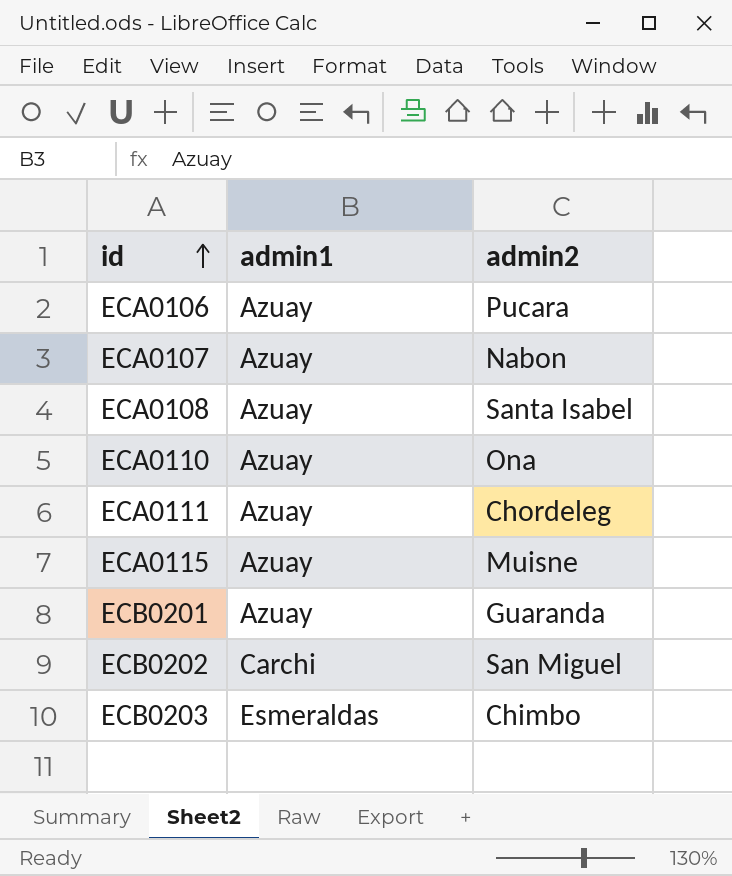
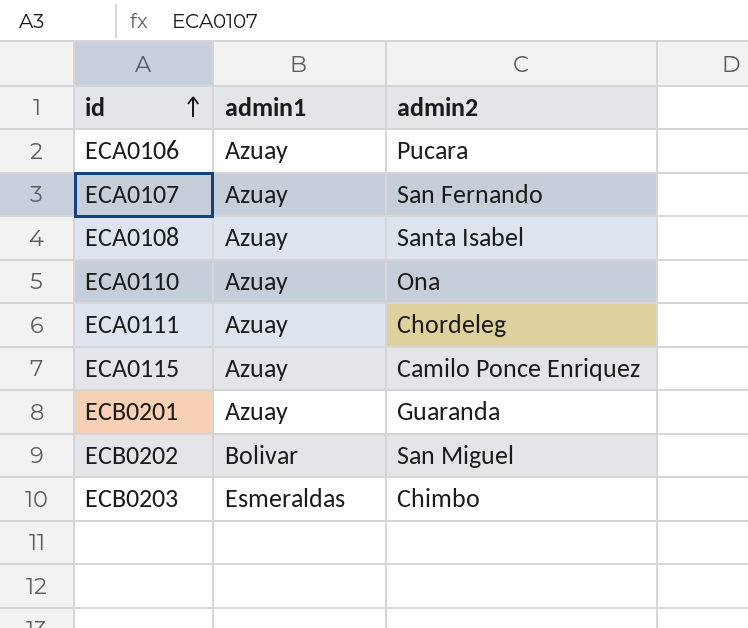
ECA0107 | admin2: Nabon -> San Fernando
ECA0115 | admin2: Muisne -> Camilo Ponce Enriquez
ECB0202 | admin1: Carchi -> Bolivar

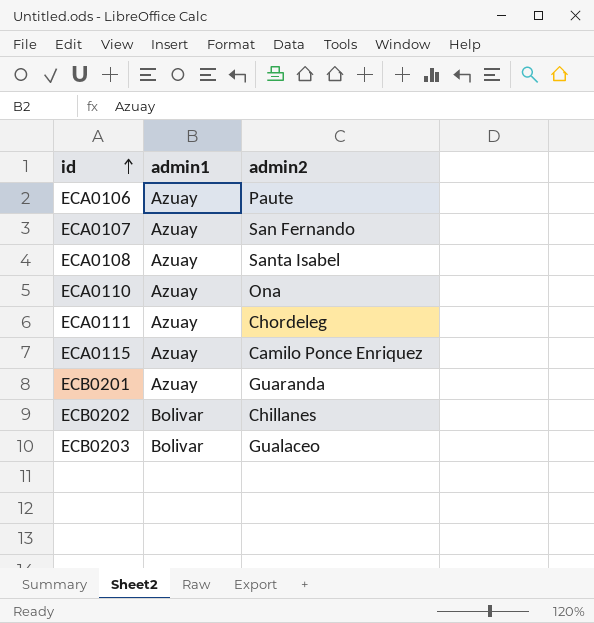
ECA0106 | admin2: Pucara -> Paute
ECB0202 | admin2: San Miguel -> Chillanes
ECB0203 | admin1: Esmeraldas -> Bolivar
ECB0203 | admin2: Chimbo -> Gualaceo

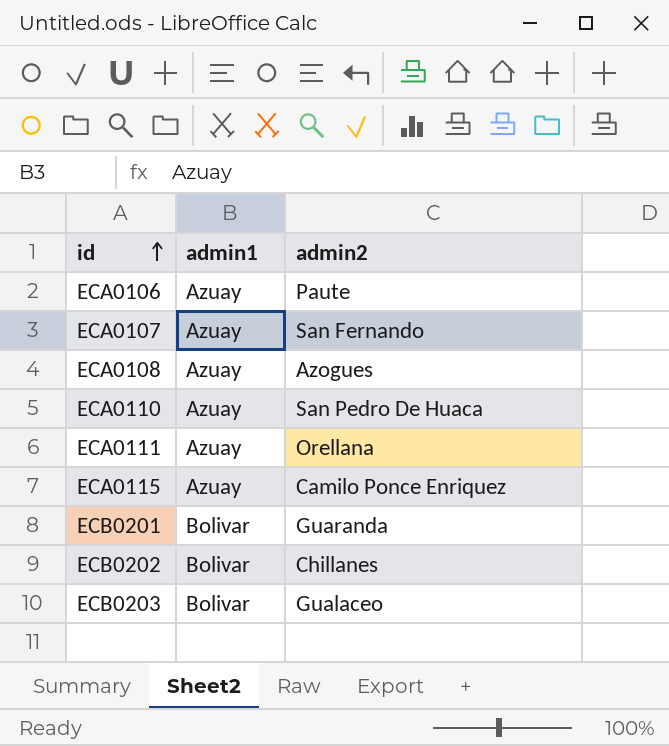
ECA0108 | admin2: Santa Isabel -> Azogues
ECA0110 | admin2: Ona -> San Pedro De Huaca
ECA0111 | admin2: Chordeleg -> Orellana
ECB0201 | admin1: Azuay -> Bolivar

